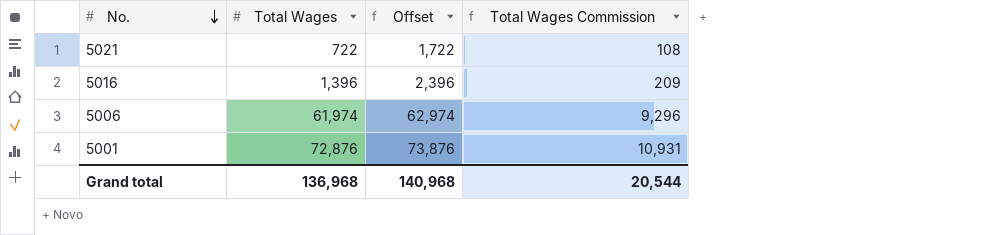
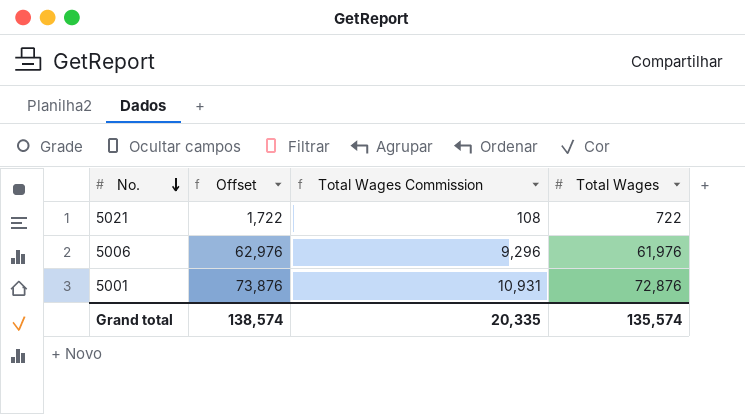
column Total Wages | position: 2 -> 4
row 5016: 1,396 | 2,396 | 209 -> none
5006 | Offset: 62,974 -> 62,976
5006 | Total Wages: 61,974 -> 61,976
Grand total | Offset: 140,968 -> 138,574
Grand total | Total Wages Commission: 20,544 -> 20,335
Grand total | Total Wages: 136,968 -> 135,574

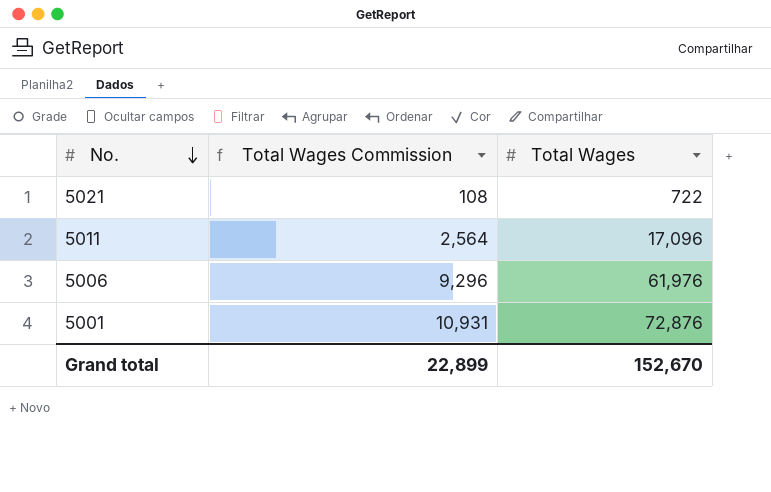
column Offset | formula: [Total Wages] + 1000 -> none
row 5011: none -> 2,564 | 17,096
Grand total | Total Wages Commission: 20,335 -> 22,899
Grand total | Total Wages: 135,574 -> 152,670

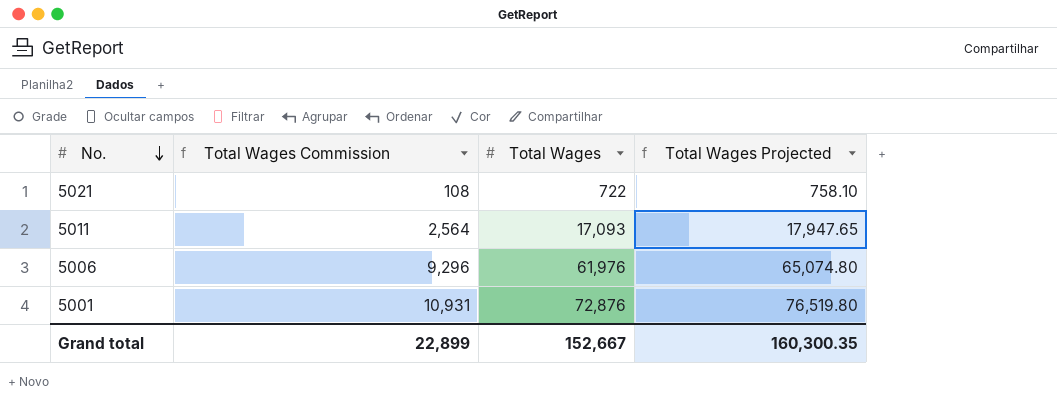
column Total Wages Projected | formula: none -> [Total Wages] * 1.05
5011 | Total Wages: 17,096 -> 17,093
Grand total | Total Wages: 152,670 -> 152,667

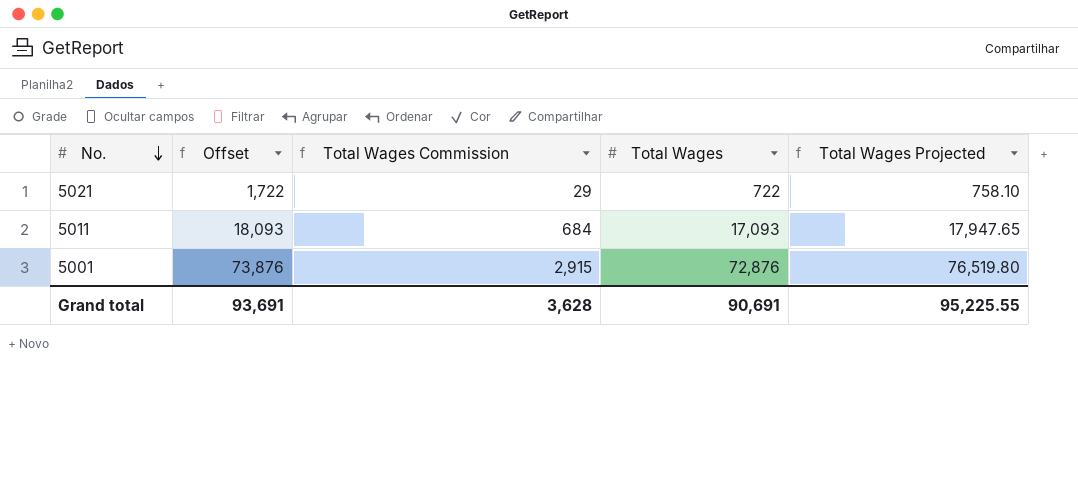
column Offset | formula: none -> [Total Wages] + 1000
column Total Wages Commission | formula: [Total Wages] * 0.15 -> [Total Wages] * 0.04
row 5006: 9,296 | 61,976 | 65,074.80 -> none
Grand total | Total Wages Commission: 22,899 -> 3,628
Grand total | Total Wages: 152,667 -> 90,691
Grand total | Total Wages Projected: 160,300.35 -> 95,225.55

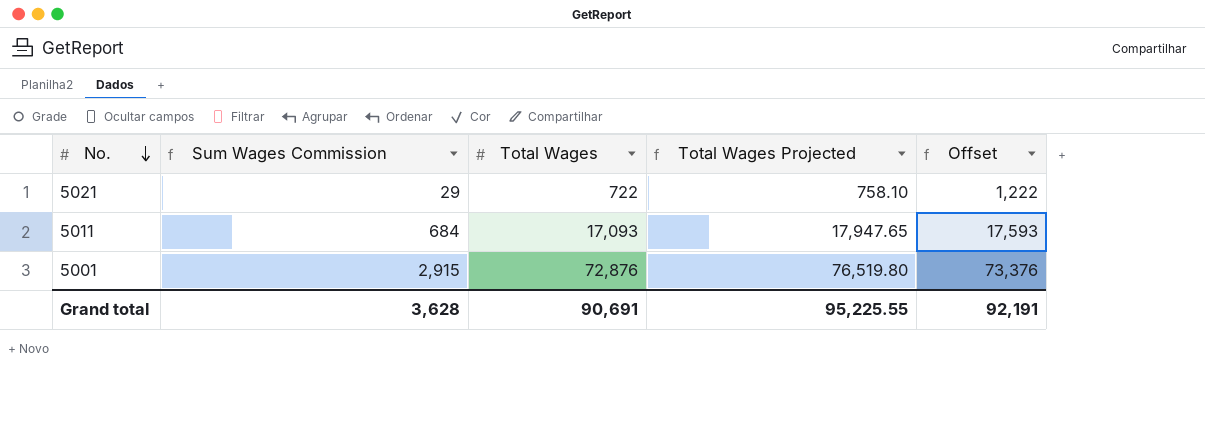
column name: Total Wages Commission -> Sum Wages Commission
column Offset | formula: [Total Wages] + 1000 -> [Total Wages] + 500
column Offset | position: 2 -> 5
Grand total | Offset: 93,691 -> 92,191

